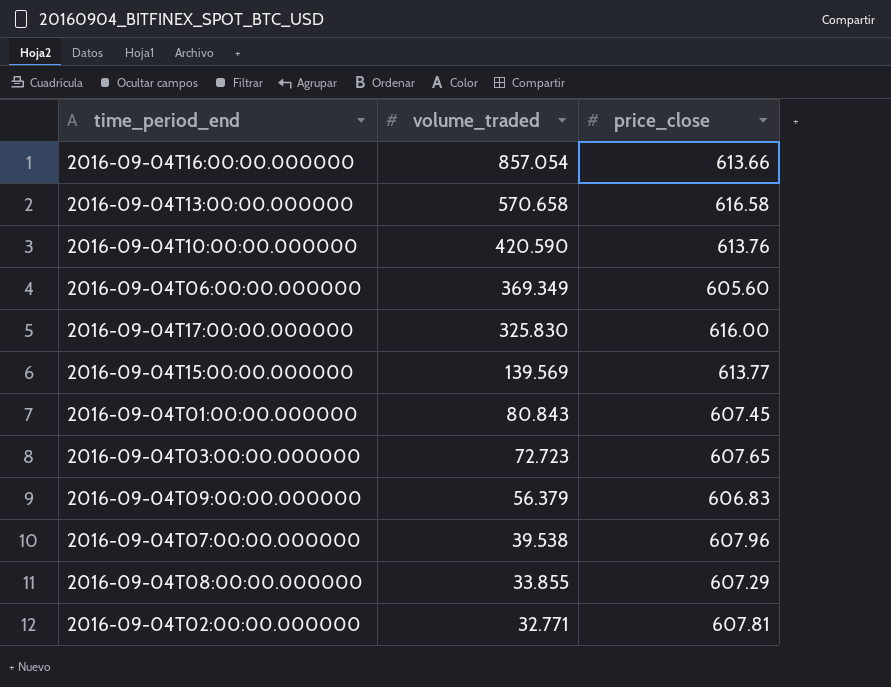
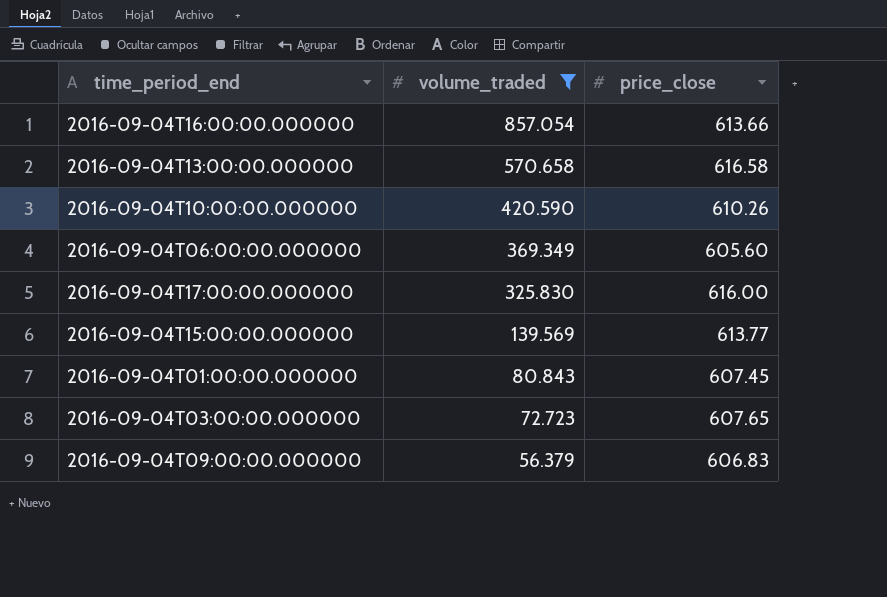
filter: none -> volume_traded >= 56.379
2016-09-04T10:00:00.000000 | price_close: 613.76 -> 610.26

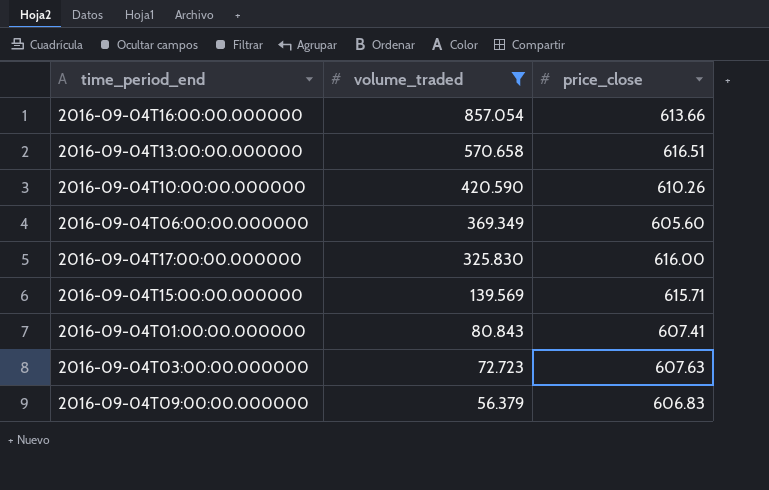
2016-09-04T13:00:00.000000 | price_close: 616.58 -> 616.51
2016-09-04T15:00:00.000000 | price_close: 613.77 -> 615.71
2016-09-04T01:00:00.000000 | price_close: 607.45 -> 607.41
2016-09-04T03:00:00.000000 | price_close: 607.65 -> 607.63

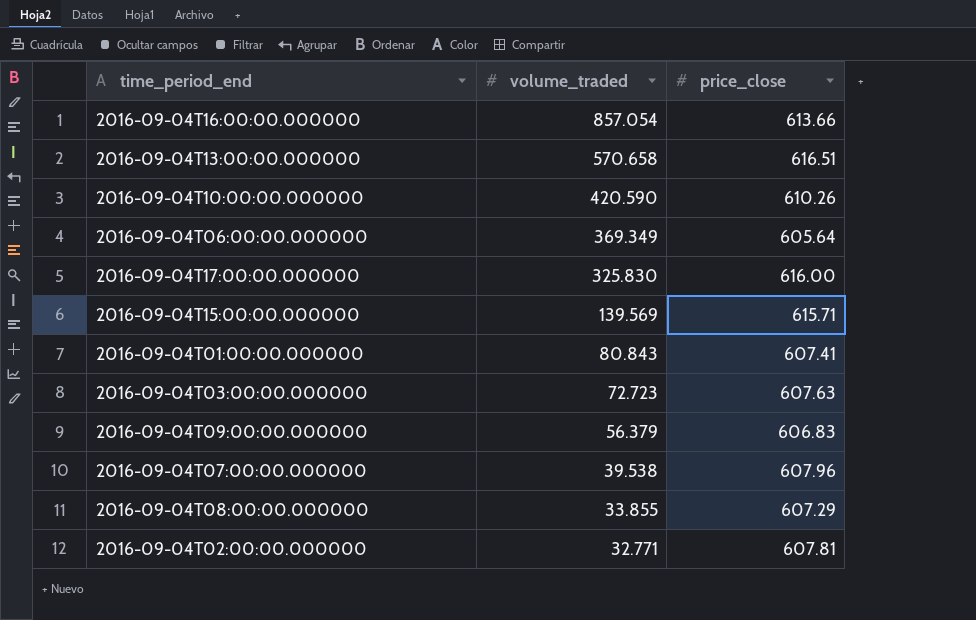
filter: volume_traded >= 56.379 -> none
2016-09-04T06:00:00.000000 | price_close: 605.60 -> 605.64

